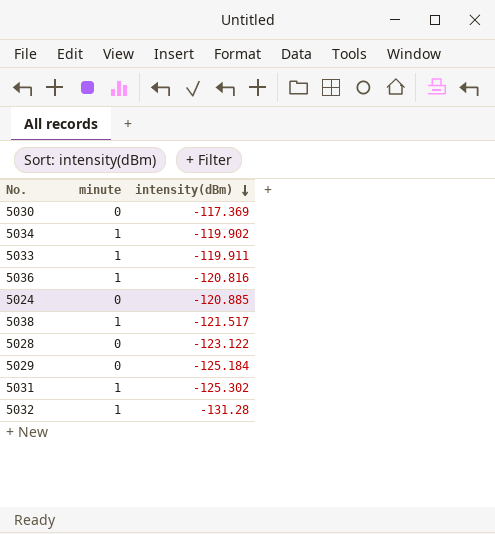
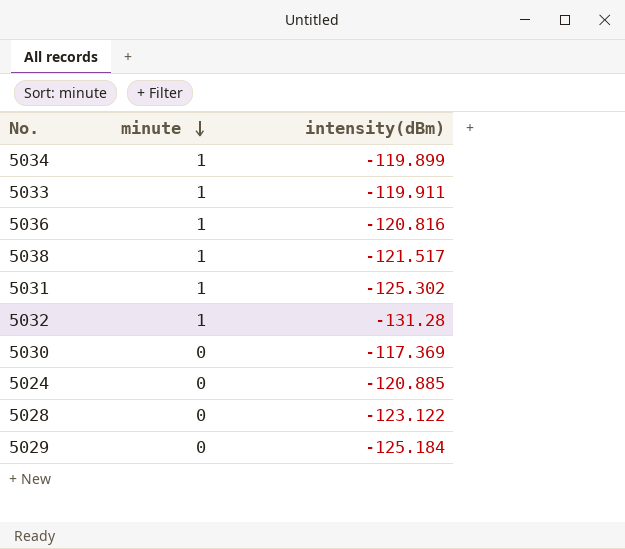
row order: intensity(dBm) descending -> minute descending
5034 | intensity(dBm): -119.902 -> -119.899

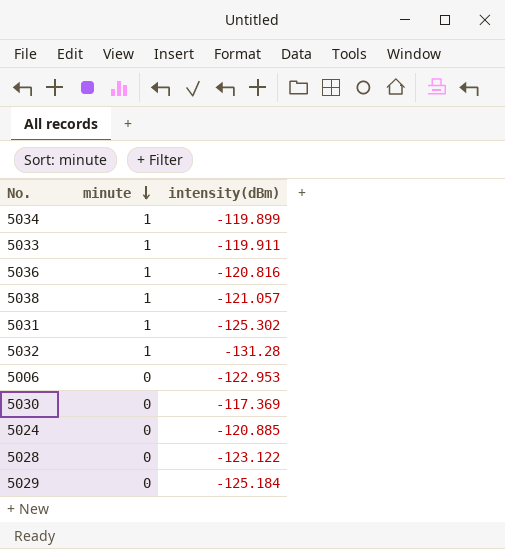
5038 | intensity(dBm): -121.517 -> -121.057
row 5006: none -> 0 | -122.953

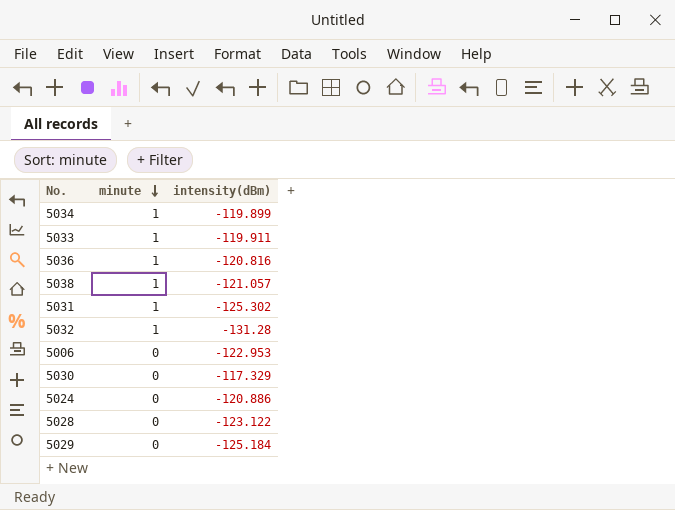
5030 | intensity(dBm): -117.369 -> -117.329
5024 | intensity(dBm): -120.885 -> -120.886

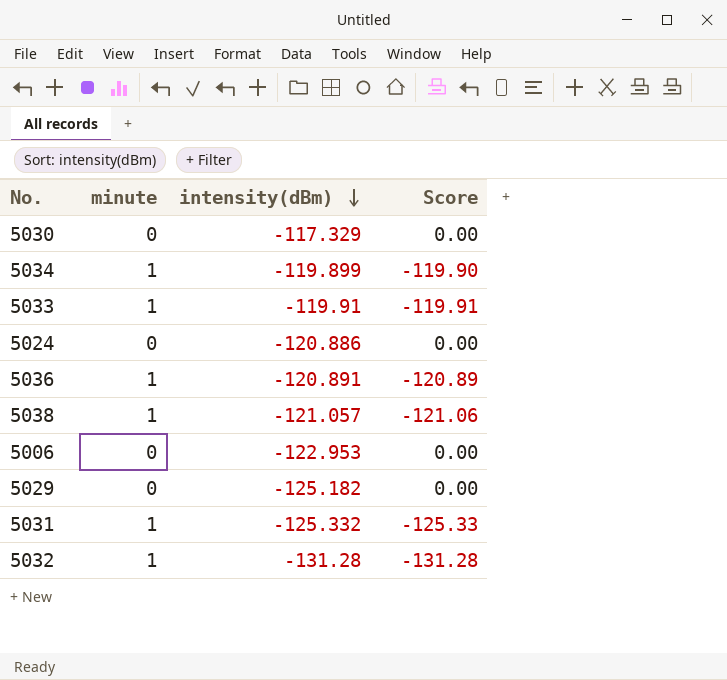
row order: minute descending -> intensity(dBm) descending
column Score | formula: none -> [minute] * [intensity(dBm)]
row 5028: 0 | -123.122 -> none
5033 | intensity(dBm): -119.911 -> -119.91
5036 | intensity(dBm): -120.816 -> -120.891
5029 | intensity(dBm): -125.184 -> -125.182
5031 | intensity(dBm): -125.302 -> -125.332

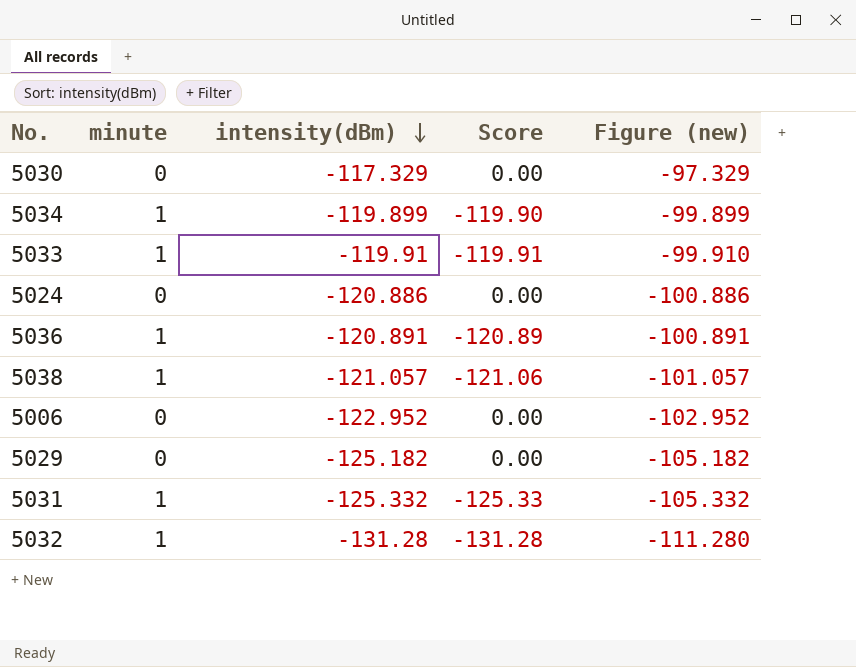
column Figure (new) | formula: none -> [intensity(dBm)] + 20
5006 | intensity(dBm): -122.953 -> -122.952

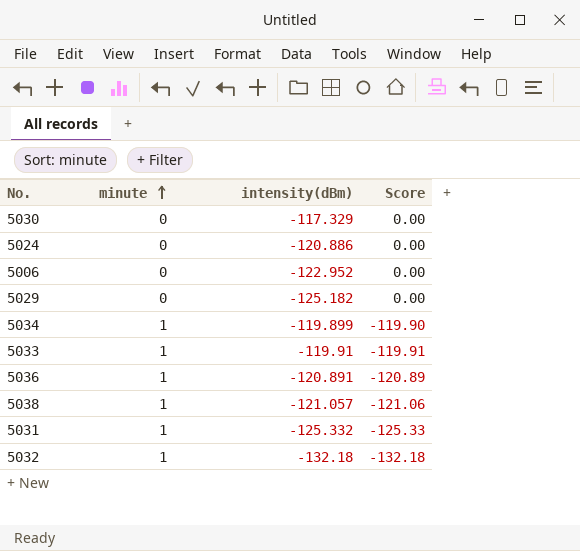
row order: intensity(dBm) descending -> minute ascending
column Figure (new) | formula: [intensity(dBm)] + 20 -> none
5032 | intensity(dBm): -131.28 -> -132.18
5032 | Score: -131.28 -> -132.18

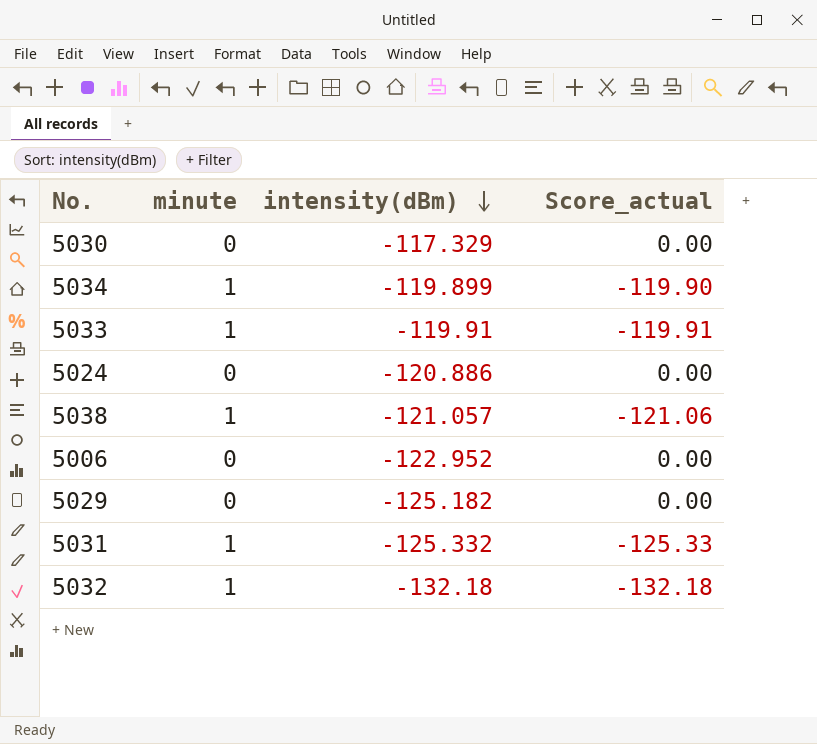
row order: minute ascending -> intensity(dBm) descending
column name: Score -> Score_actual
row 5036: 1 | -120.891 | -120.89 -> none

